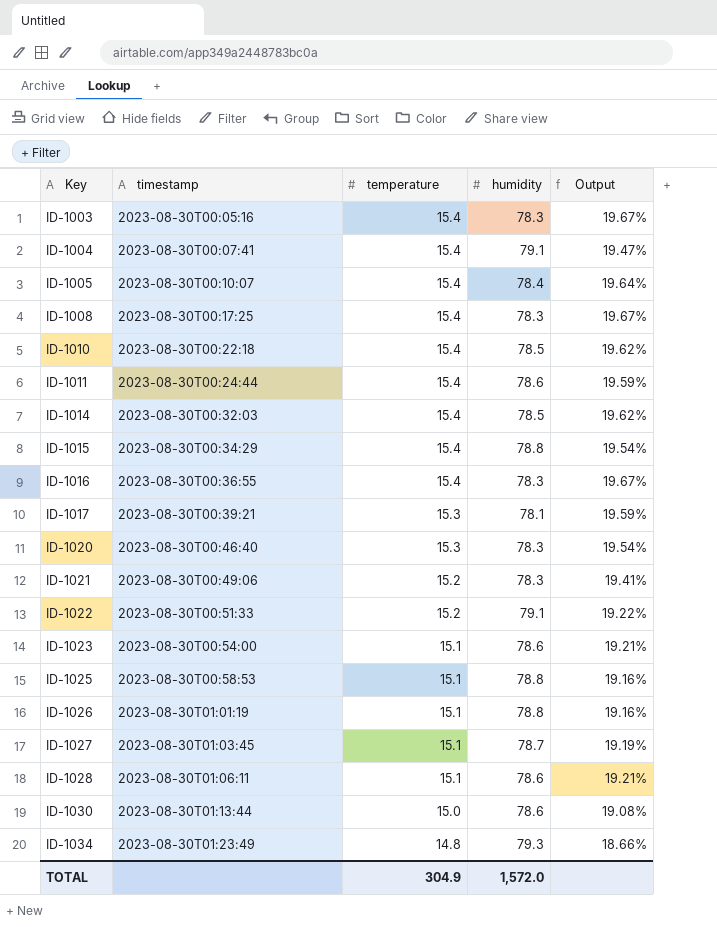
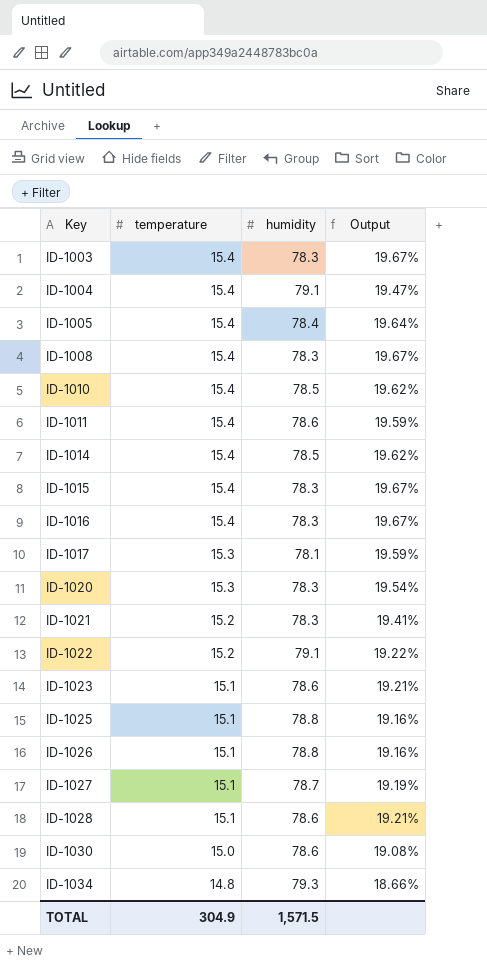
column timestamp | position: 2 -> none
ID-1015 | humidity: 78.8 -> 78.3
ID-1015 | Output: 19.54% -> 19.67%
TOTAL | humidity: 1,572.0 -> 1,571.5

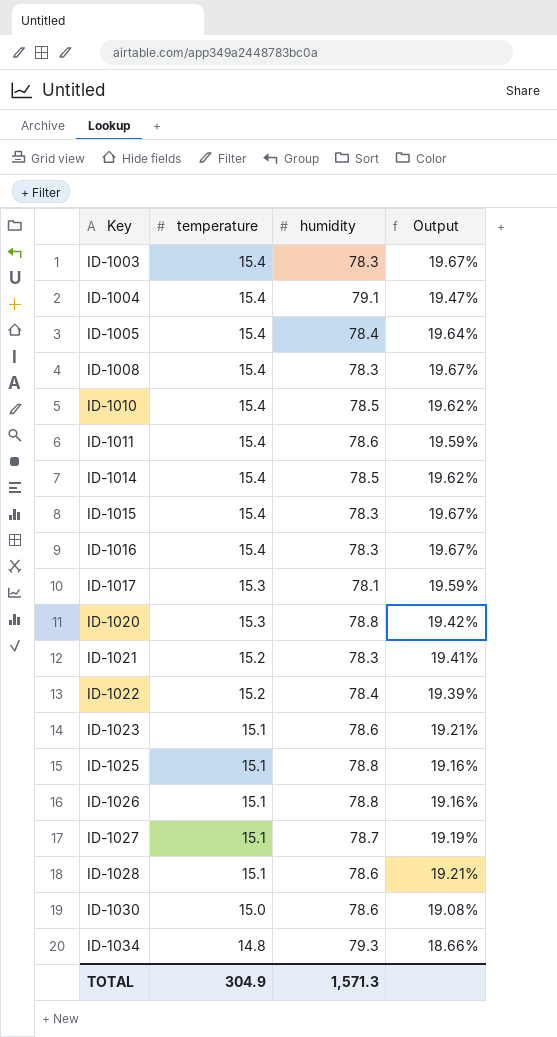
ID-1020 | humidity: 78.3 -> 78.8
ID-1020 | Output: 19.54% -> 19.42%
ID-1022 | humidity: 79.1 -> 78.4
ID-1022 | Output: 19.22% -> 19.39%
TOTAL | humidity: 1,571.5 -> 1,571.3

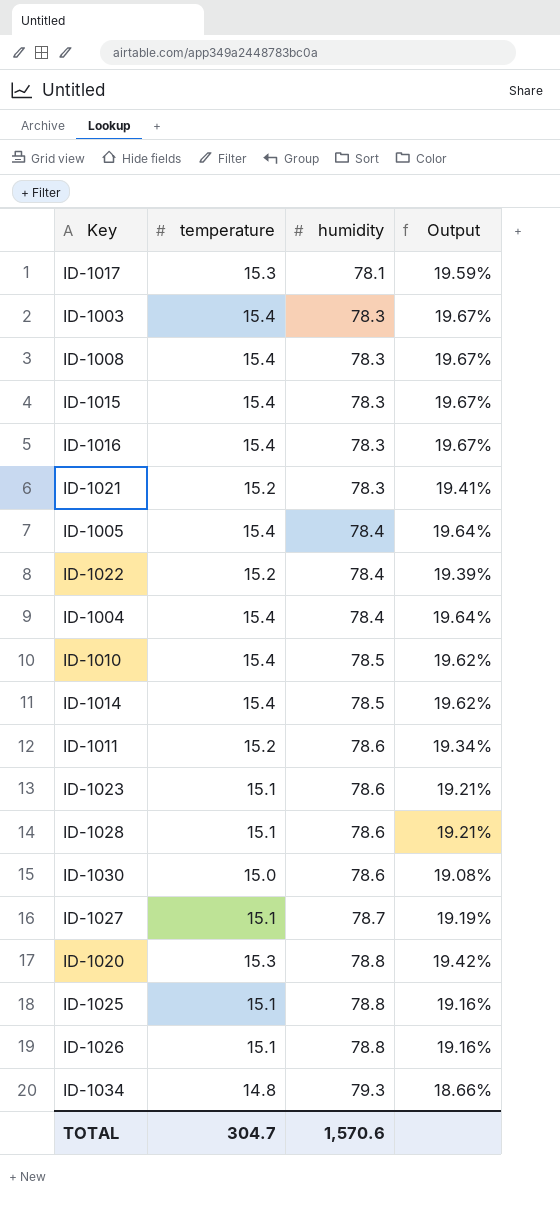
row order: Key ascending -> humidity ascending
ID-1004 | humidity: 79.1 -> 78.4
ID-1004 | Output: 19.47% -> 19.64%
ID-1011 | temperature: 15.4 -> 15.2
ID-1011 | Output: 19.59% -> 19.34%
TOTAL | temperature: 304.9 -> 304.7
TOTAL | humidity: 1,571.3 -> 1,570.6

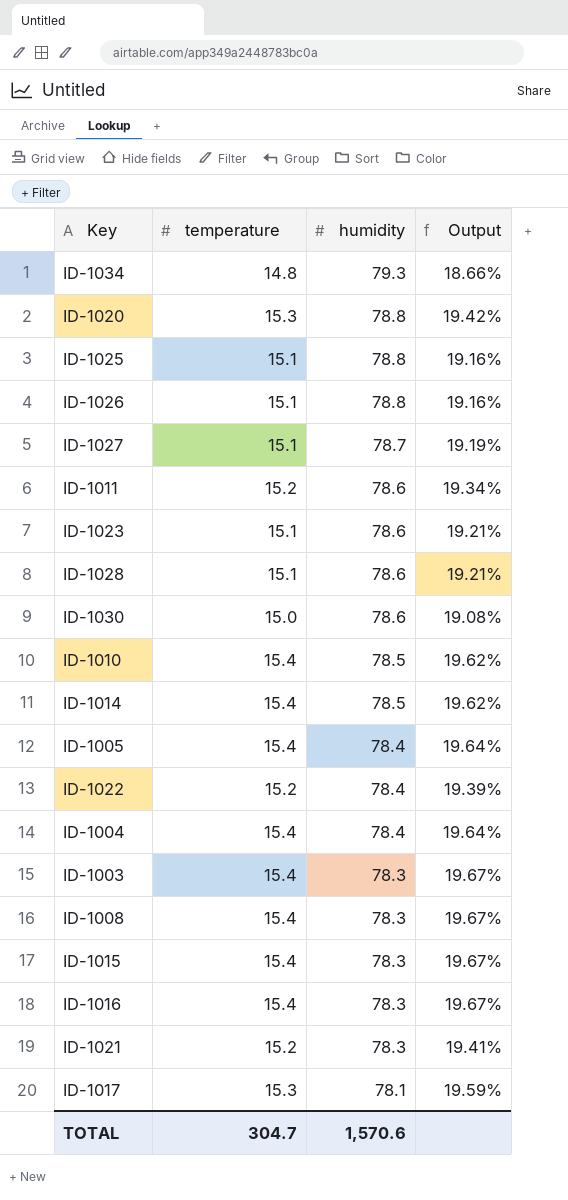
row order: humidity ascending -> humidity descending

